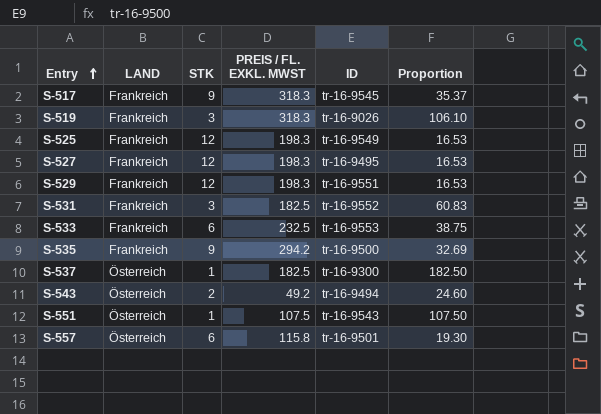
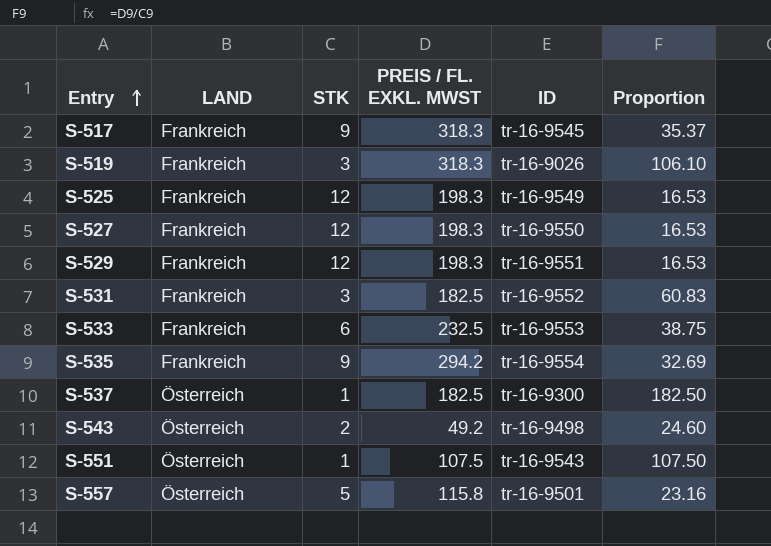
S-527 | ID: tr-16-9495 -> tr-16-9550
S-535 | ID: tr-16-9500 -> tr-16-9554
S-543 | ID: tr-16-9494 -> tr-16-9498
S-557 | STK: 6 -> 5
S-557 | Proportion: 19.30 -> 23.16

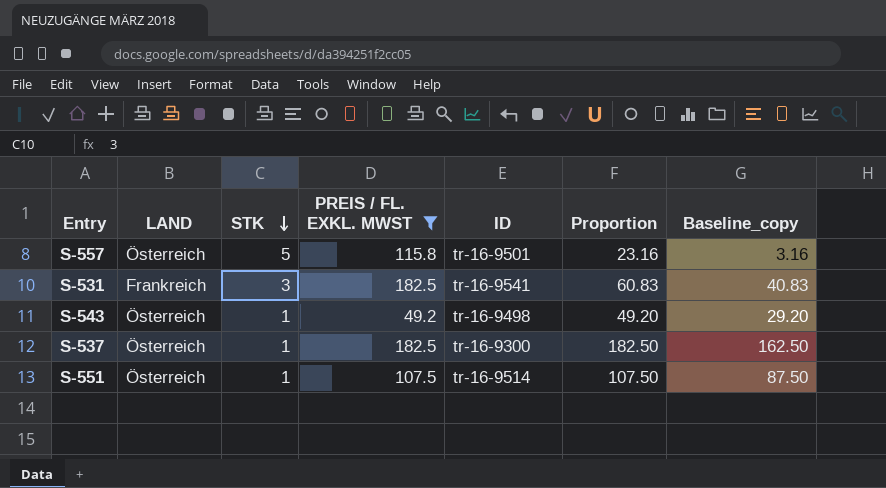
filter: none -> PREIS / FL. EXKL. MWST <= 182.5
row order: Entry ascending -> STK descending
column Baseline_copy | formula: none -> [Proportion] - 20
S-531 | ID: tr-16-9552 -> tr-16-9541
S-543 | STK: 2 -> 1
S-543 | Proportion: 24.60 -> 49.20
S-551 | ID: tr-16-9543 -> tr-16-9514

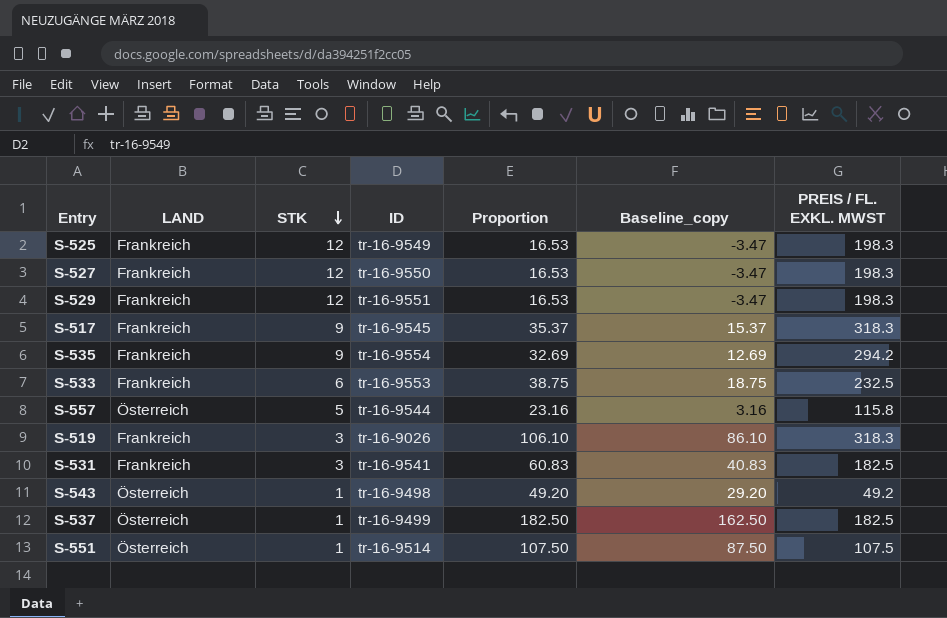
filter: PREIS / FL. EXKL. MWST <= 182.5 -> none
column PREIS / FL. EXKL. MWST | position: 4 -> 7
S-557 | ID: tr-16-9501 -> tr-16-9544
S-537 | ID: tr-16-9300 -> tr-16-9499

